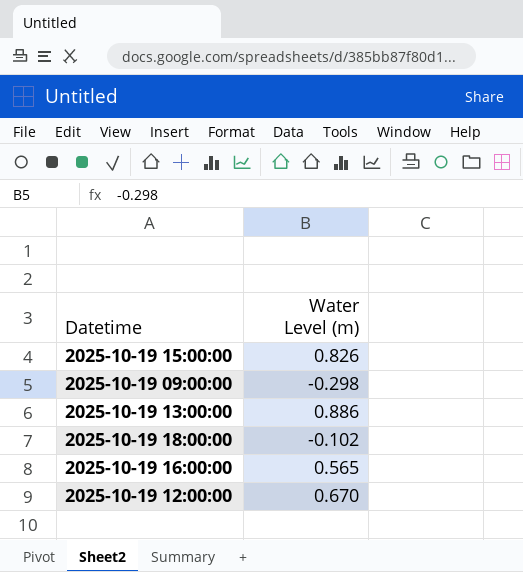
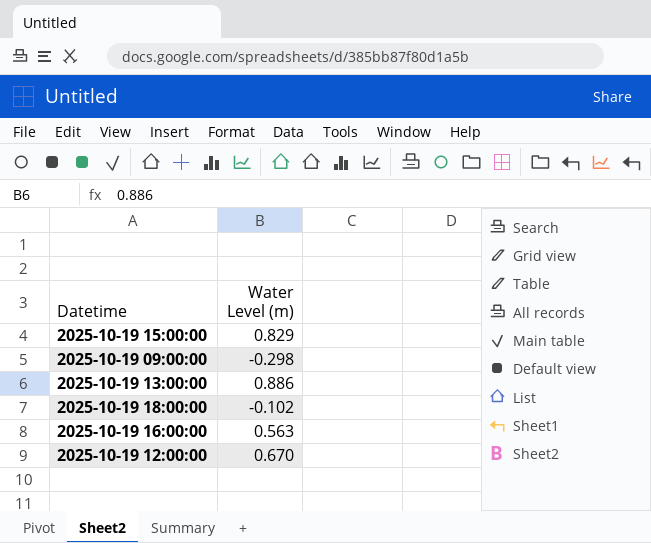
2025-10-19 15:00:00 | Water Level (m): 0.826 -> 0.829
2025-10-19 16:00:00 | Water Level (m): 0.565 -> 0.563

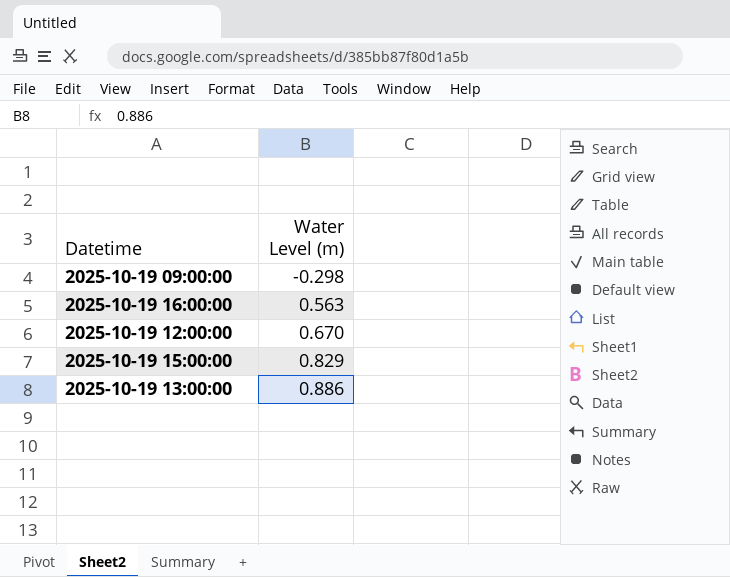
row order: none -> Water Level (m) ascending
row 2025-10-19 18:00:00: -0.102 -> none

